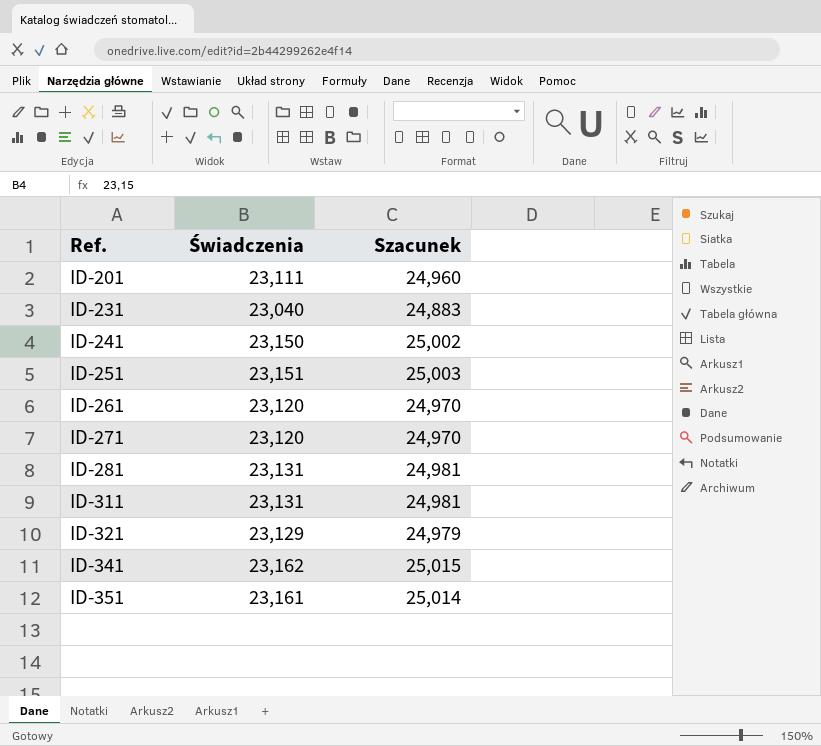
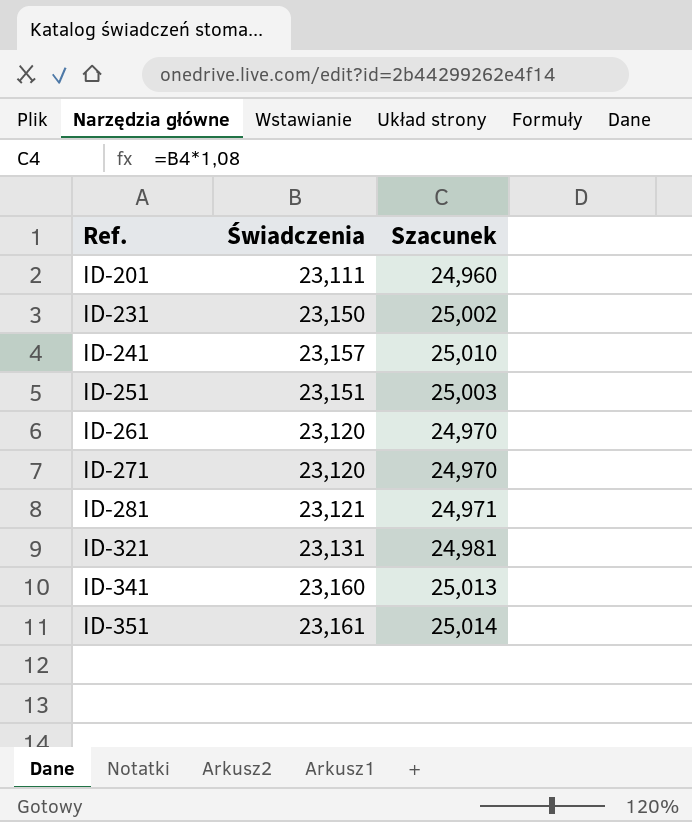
row ID-311: 23,131 | 24,981 -> none
ID-231 | Świadczenia: 23,040 -> 23,150
ID-231 | Szacunek: 24,883 -> 25,002
ID-241 | Świadczenia: 23,150 -> 23,157
ID-241 | Szacunek: 25,002 -> 25,010
ID-281 | Świadczenia: 23,131 -> 23,121
ID-281 | Szacunek: 24,981 -> 24,971
ID-321 | Świadczenia: 23,129 -> 23,131
ID-321 | Szacunek: 24,979 -> 24,981
ID-341 | Świadczenia: 23,162 -> 23,160
ID-341 | Szacunek: 25,015 -> 25,013

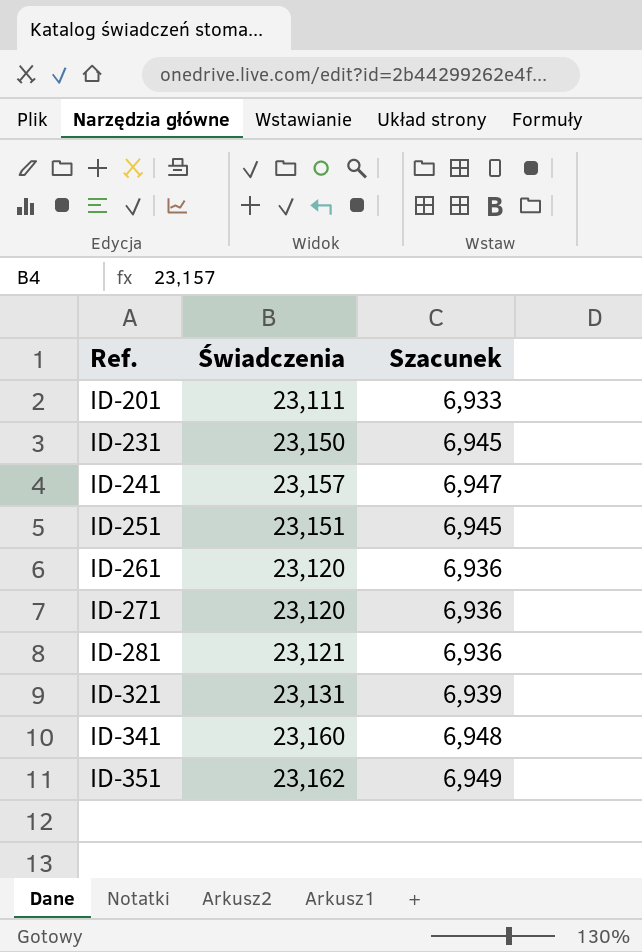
column Szacunek | formula: [Świadczenia] * 1,08 -> [Świadczenia] * 0,3
ID-351 | Świadczenia: 23,161 -> 23,162

